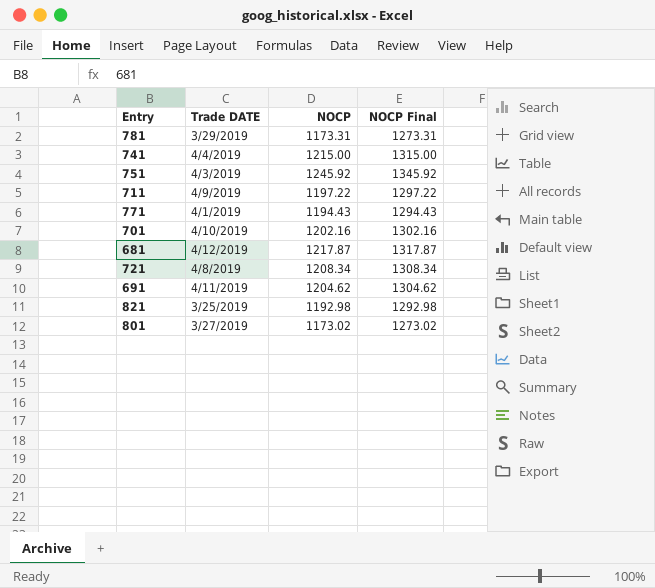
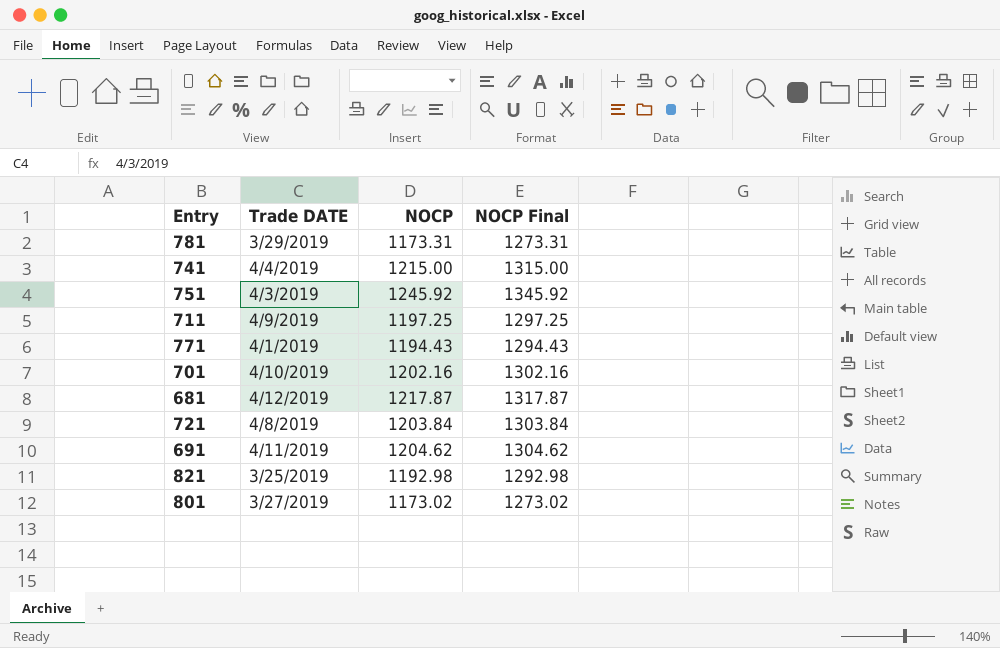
711 | NOCP: 1197.22 -> 1197.25
711 | NOCP Final: 1297.22 -> 1297.25
721 | NOCP: 1208.34 -> 1203.84
721 | NOCP Final: 1308.34 -> 1303.84

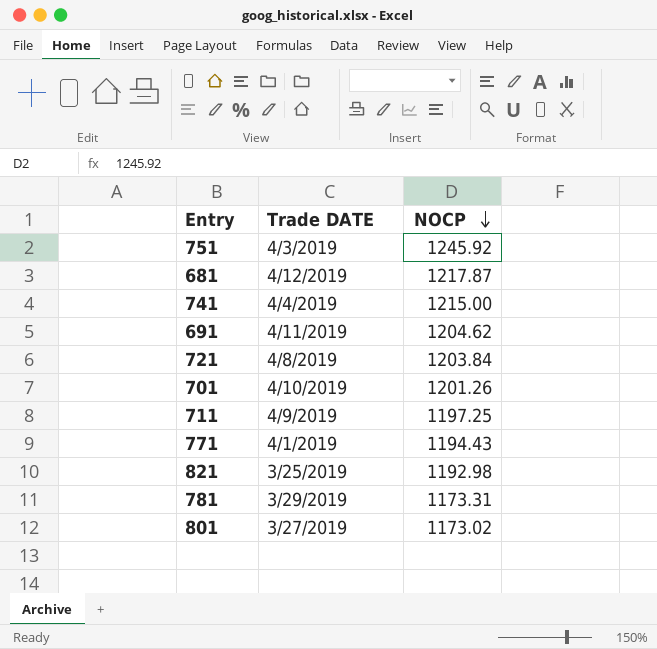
row order: none -> NOCP descending
column NOCP Final | formula: [NOCP] + 100 -> none
701 | NOCP: 1202.16 -> 1201.26

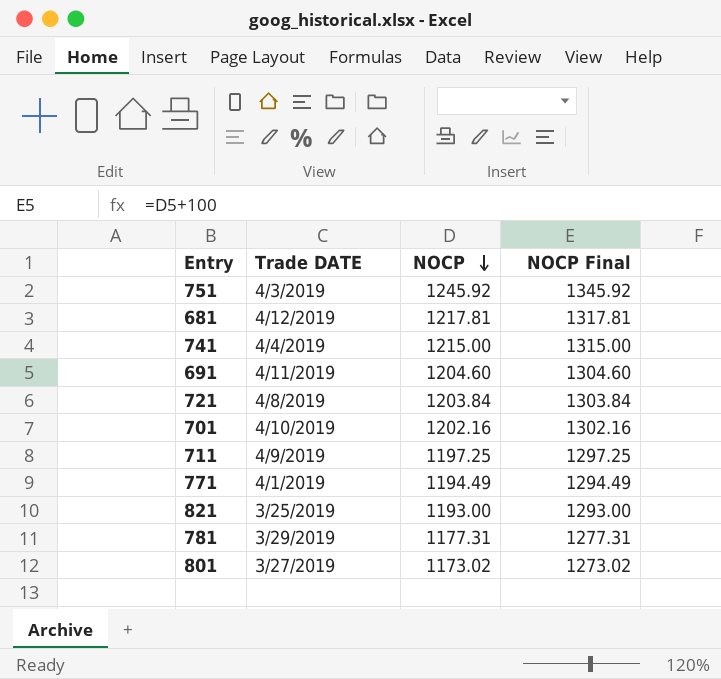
column NOCP Final | formula: none -> [NOCP] + 100
681 | NOCP: 1217.87 -> 1217.81
691 | NOCP: 1204.62 -> 1204.60
701 | NOCP: 1201.26 -> 1202.16
771 | NOCP: 1194.43 -> 1194.49
821 | NOCP: 1192.98 -> 1193.00
781 | NOCP: 1173.31 -> 1177.31

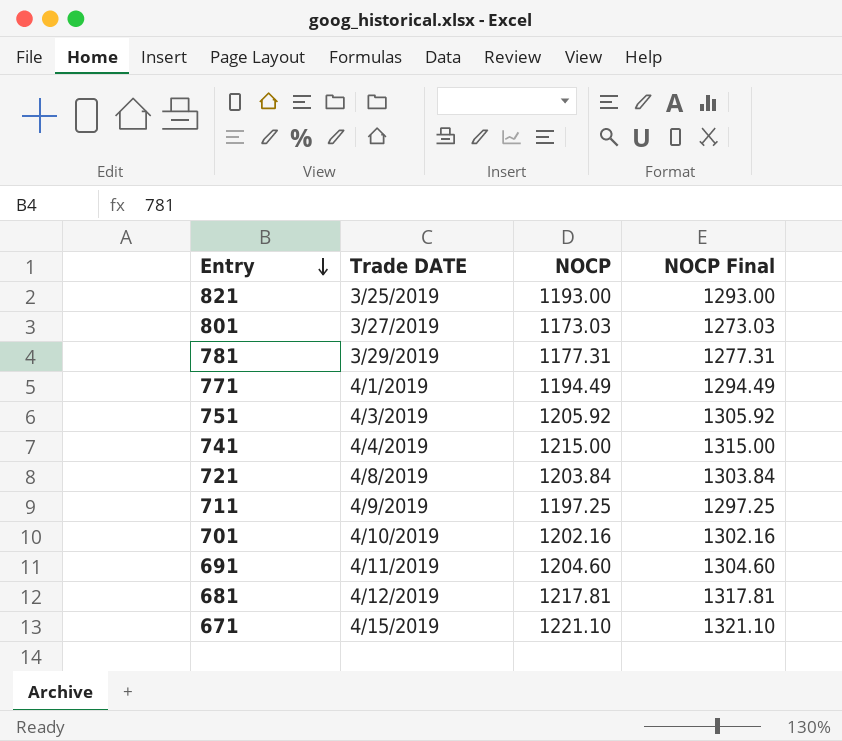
row order: NOCP descending -> Entry descending
801 | NOCP: 1173.02 -> 1173.03
801 | NOCP Final: 1273.02 -> 1273.03
751 | NOCP: 1245.92 -> 1205.92
751 | NOCP Final: 1345.92 -> 1305.92
row 671: none -> 4/15/2019 | 1221.10 | 1321.10

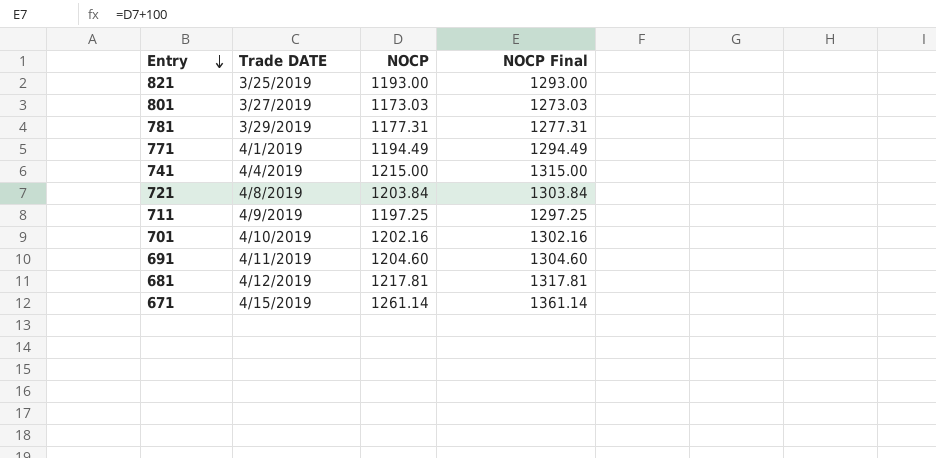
row 751: 4/3/2019 | 1205.92 | 1305.92 -> none
671 | NOCP: 1221.10 -> 1261.14
671 | NOCP Final: 1321.10 -> 1361.14

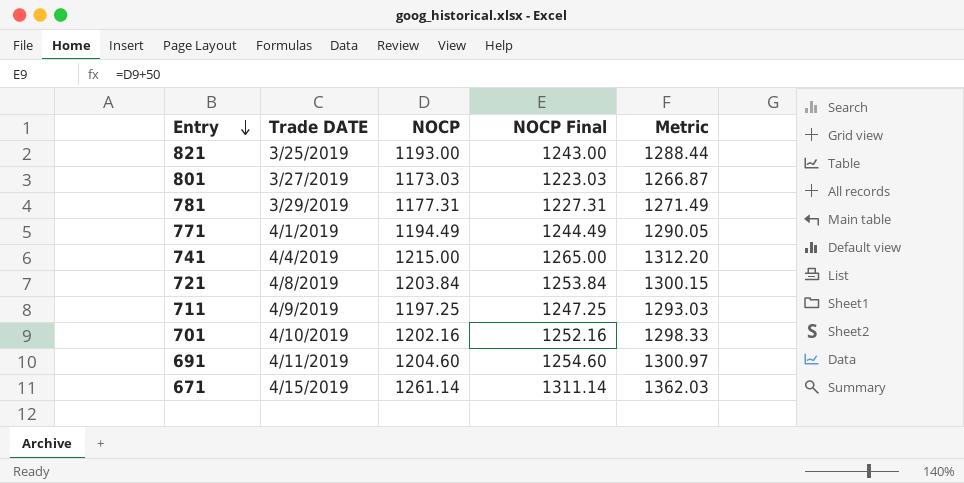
column NOCP Final | formula: [NOCP] + 100 -> [NOCP] + 50
column Metric | formula: none -> [NOCP] * 1.08
row 681: 4/12/2019 | 1217.81 | 1317.81 -> none

